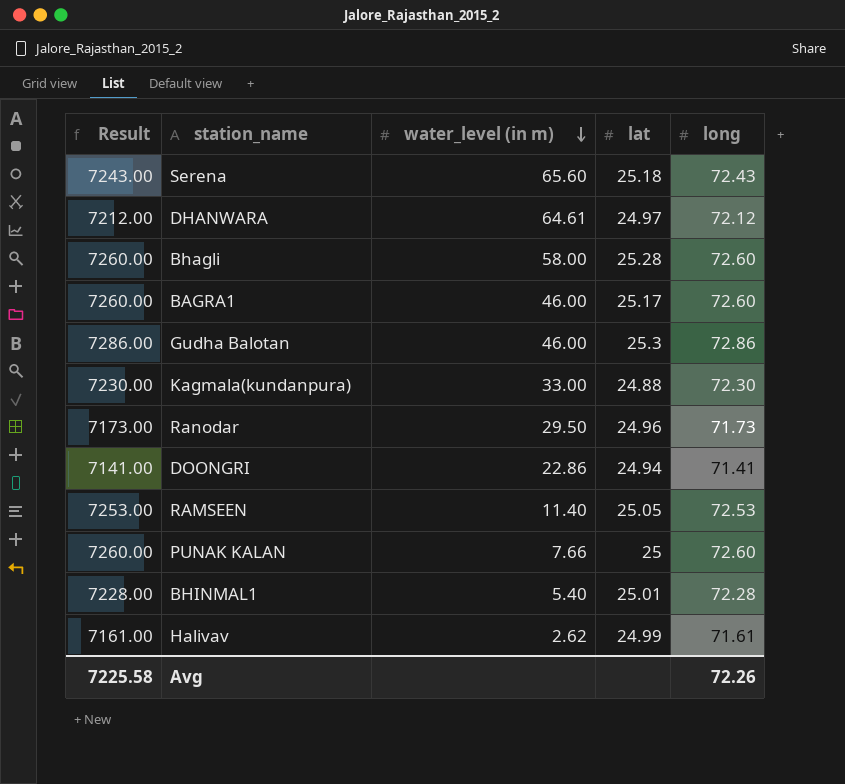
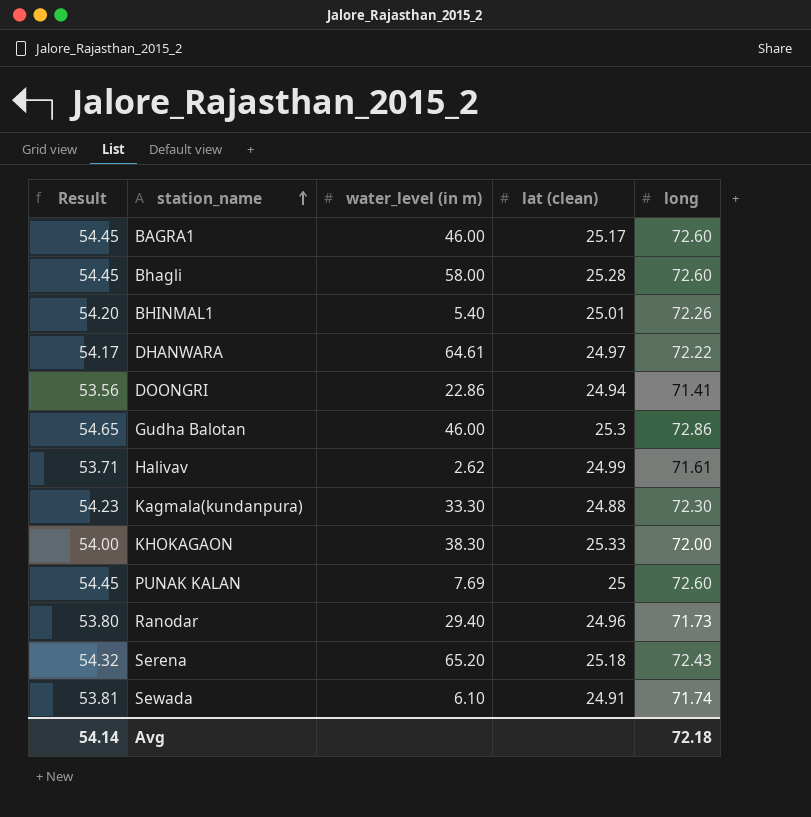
row order: water_level (in m) descending -> station_name ascending
column Result | formula: [long] * 100 -> [long] * 0.75
column name: lat -> lat (clean)
row RAMSEEN: 7253.00 | 11.40 | 25.05 | 72.53 -> none
BHINMAL1 | long: 72.28 -> 72.26
DHANWARA | long: 72.12 -> 72.22
Kagmala(kundanpura) | water_level (in m): 33.00 -> 33.30
row KHOKAGAON: none -> 54.00 | 38.30 | 25.33 | 72.00
PUNAK KALAN | water_level (in m): 7.66 -> 7.69
Ranodar | water_level (in m): 29.50 -> 29.40
Serena | water_level (in m): 65.60 -> 65.20
row Sewada: none -> 53.81 | 6.10 | 24.91 | 71.74
Avg | Result: 7225.58 -> 54.14
Avg | long: 72.26 -> 72.18

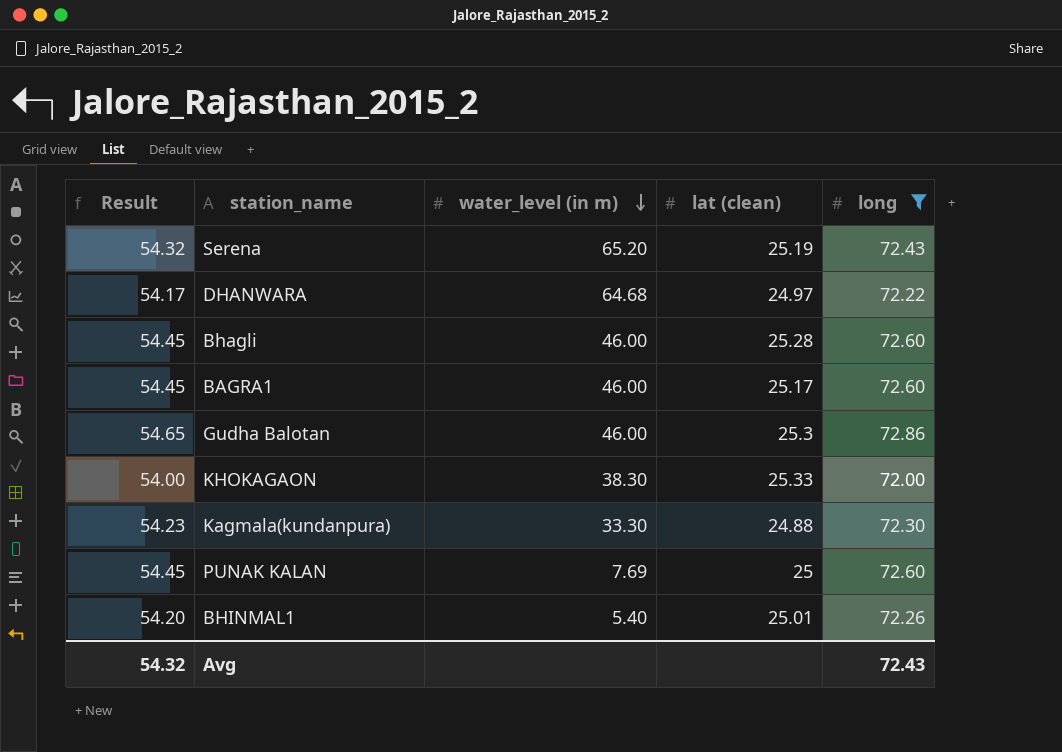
filter: none -> long >= 72.00
row order: station_name ascending -> water_level (in m) descending
Serena | lat (clean): 25.18 -> 25.19
DHANWARA | water_level (in m): 64.61 -> 64.68
Bhagli | water_level (in m): 58.00 -> 46.00
Avg | Result: 54.14 -> 54.32
Avg | long: 72.18 -> 72.43

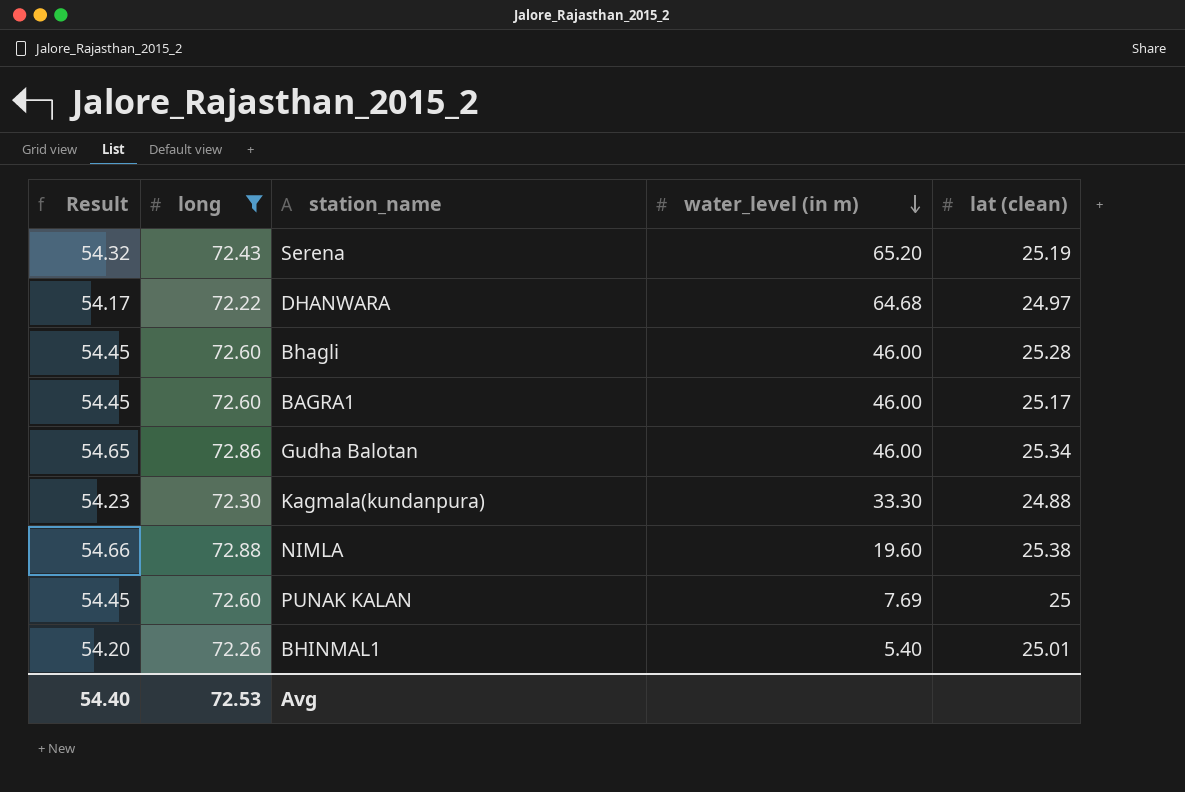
column long | position: 5 -> 2
row KHOKAGAON: 54.00 | 38.30 | 25.33 | 72.00 -> none
Gudha Balotan | lat (clean): 25.3 -> 25.34
row NIMLA: none -> 54.66 | 72.88 | 19.60 | 25.38
Avg | Result: 54.32 -> 54.40
Avg | long: 72.43 -> 72.53

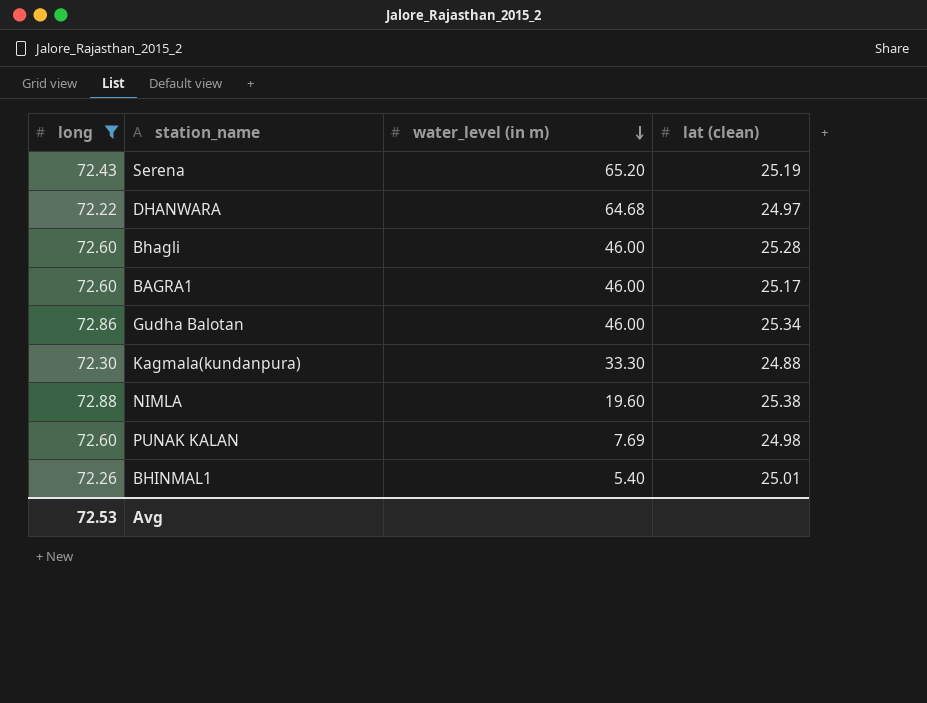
column Result | formula: [long] * 0.75 -> none
PUNAK KALAN | lat (clean): 25 -> 24.98

